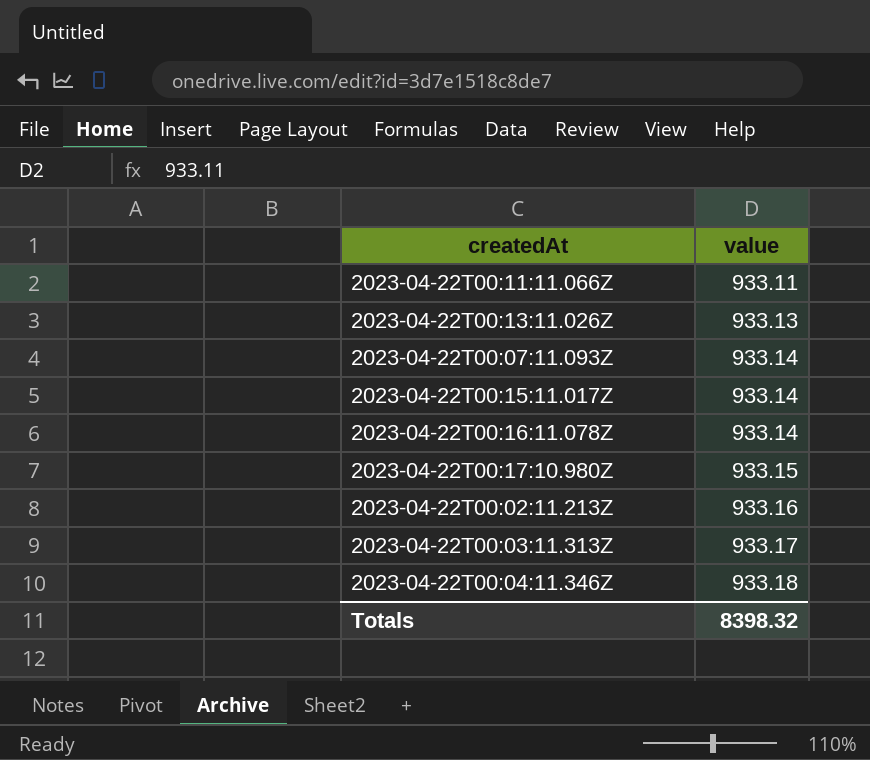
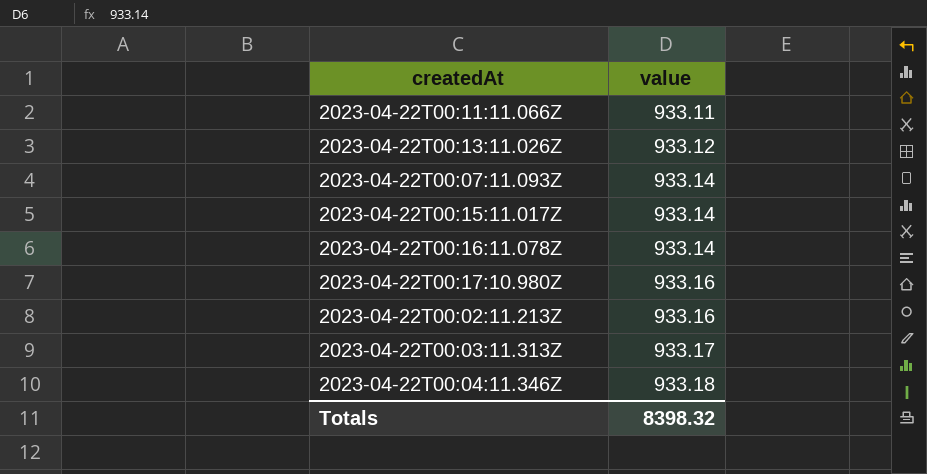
2023-04-22T00:13:11.026Z | value: 933.13 -> 933.12
2023-04-22T00:17:10.980Z | value: 933.15 -> 933.16

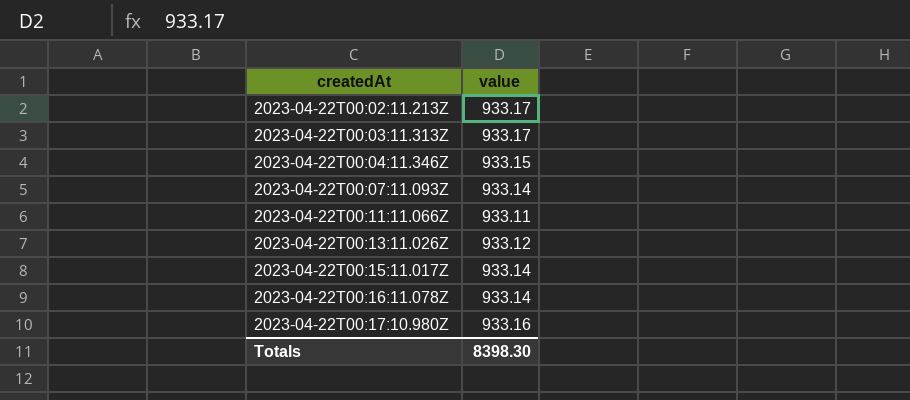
row order: value ascending -> createdAt ascending
2023-04-22T00:02:11.213Z | value: 933.16 -> 933.17
2023-04-22T00:04:11.346Z | value: 933.18 -> 933.15
Totals | value: 8398.32 -> 8398.30

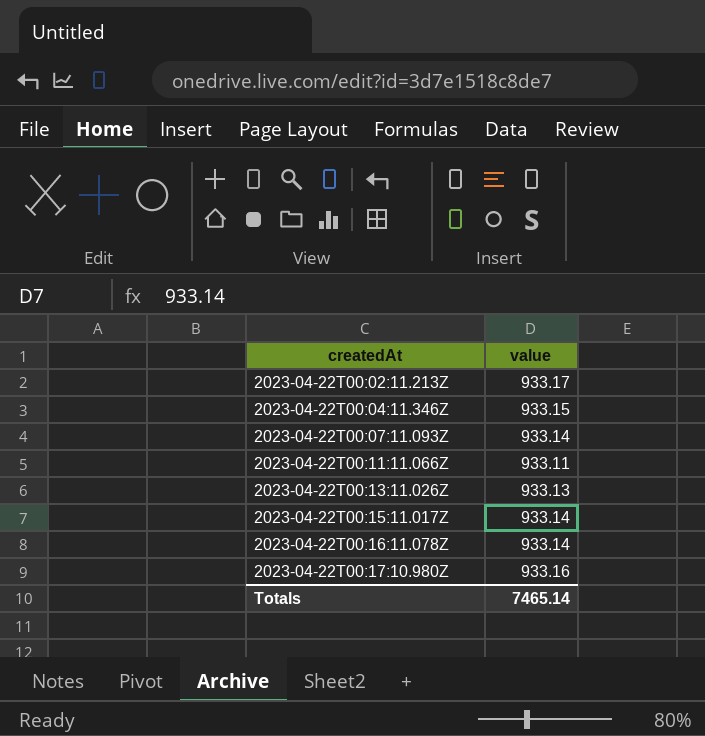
row 2023-04-22T00:03:11.313Z: 933.17 -> none
2023-04-22T00:13:11.026Z | value: 933.12 -> 933.13
Totals | value: 8398.30 -> 7465.14

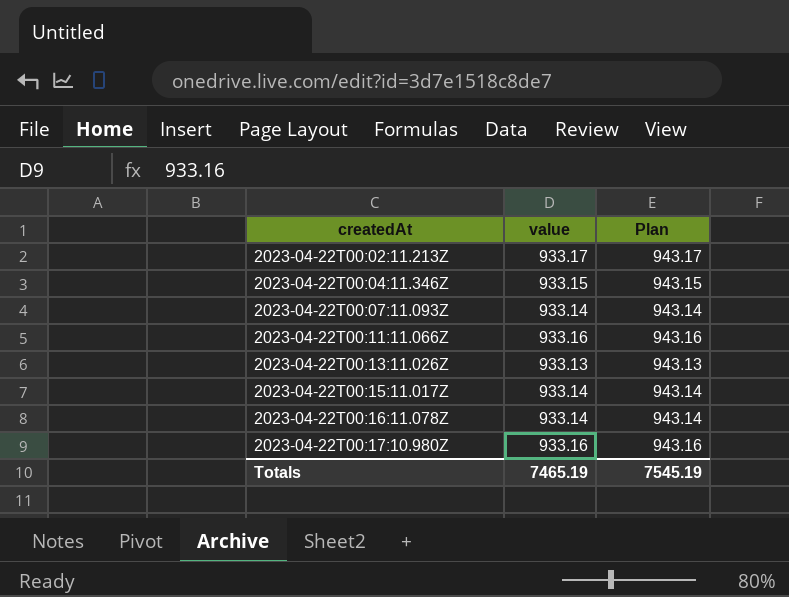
column Plan | formula: none -> [value] + 10
2023-04-22T00:11:11.066Z | value: 933.11 -> 933.16
Totals | value: 7465.14 -> 7465.19

